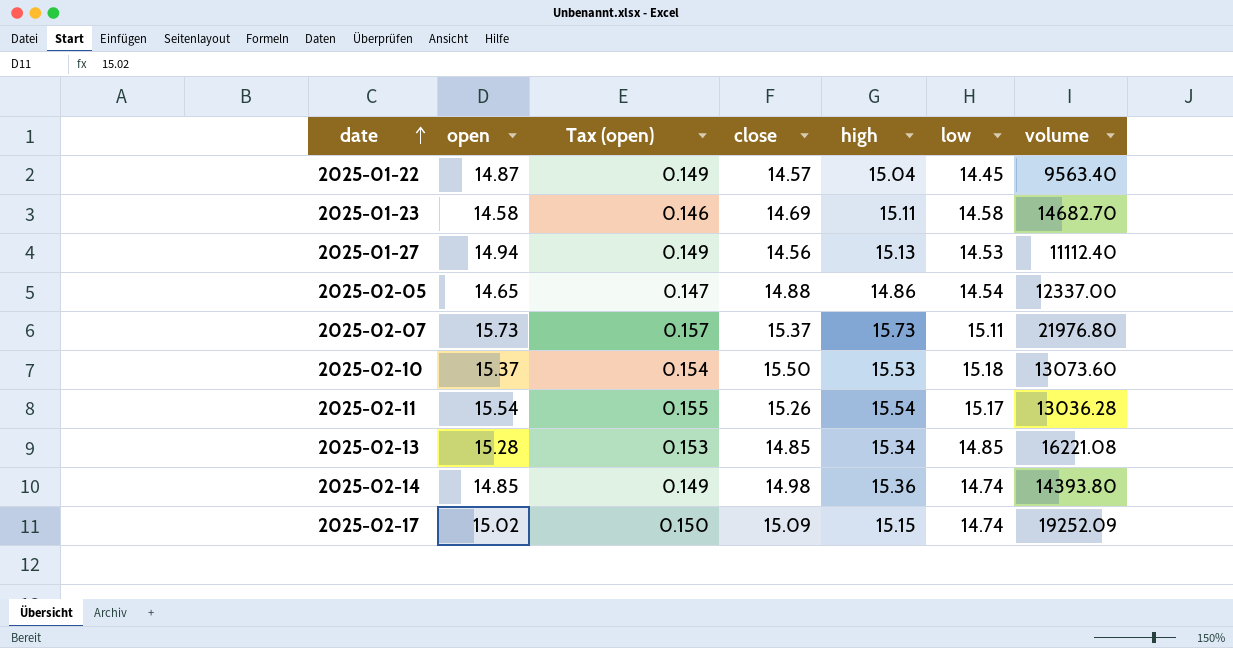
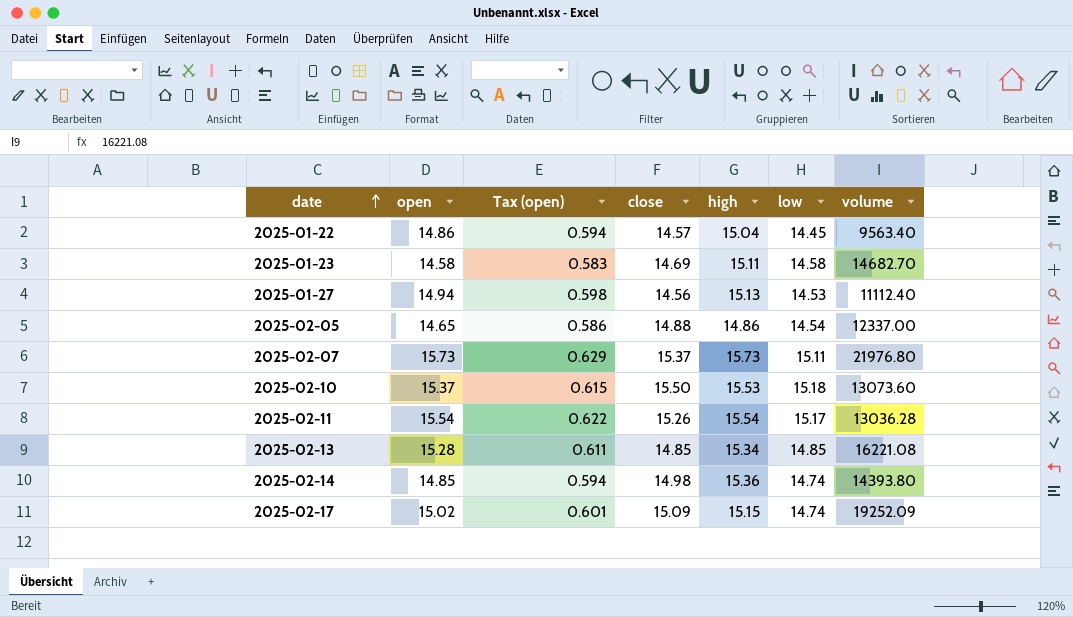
column Tax (open) | formula: [open] * 0.01 -> [open] * 0.04
2025-01-22 | open: 14.87 -> 14.86

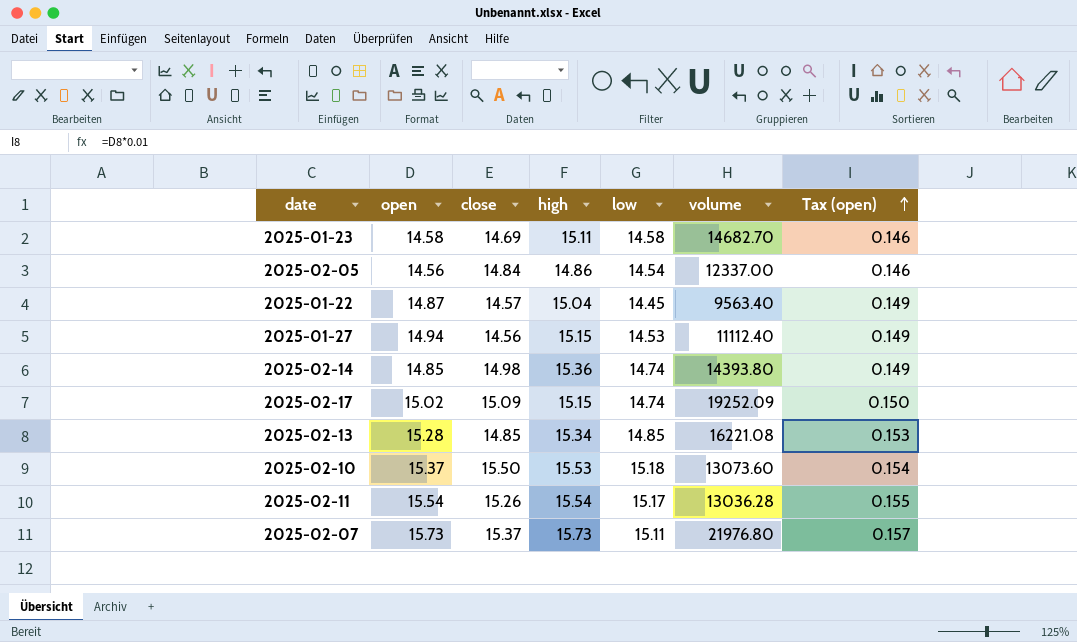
row order: date ascending -> Tax (open) ascending
column Tax (open) | formula: [open] * 0.04 -> [open] * 0.01
column Tax (open) | position: 3 -> 7
2025-02-05 | open: 14.65 -> 14.56
2025-02-05 | close: 14.88 -> 14.84
2025-01-22 | open: 14.86 -> 14.87
2025-01-27 | high: 15.13 -> 15.15

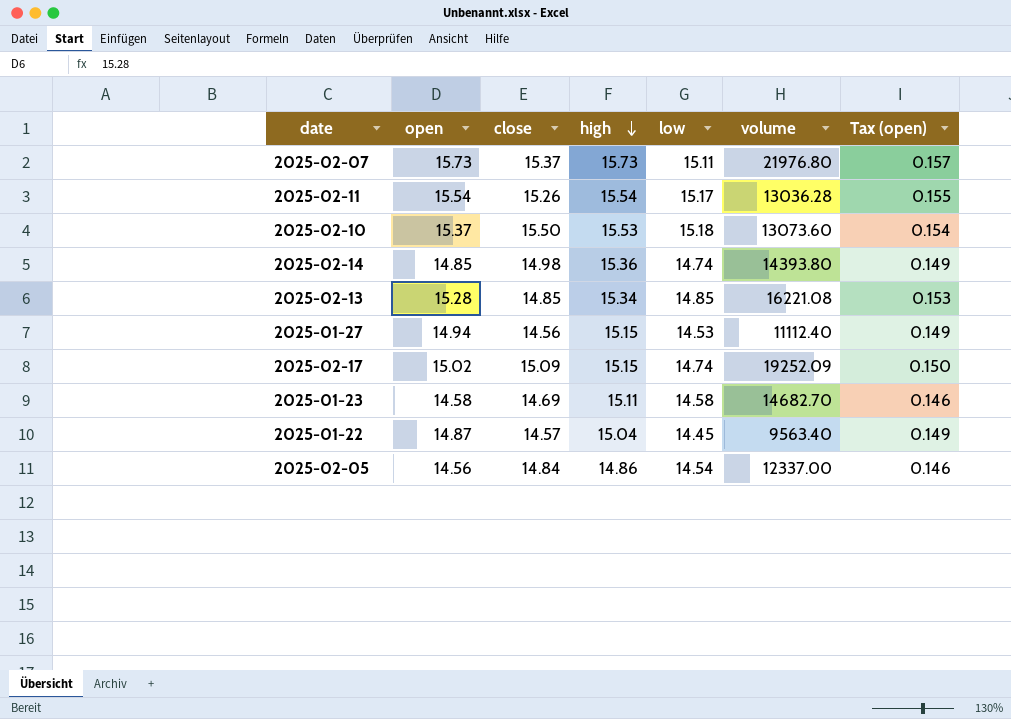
row order: Tax (open) ascending -> high descending

